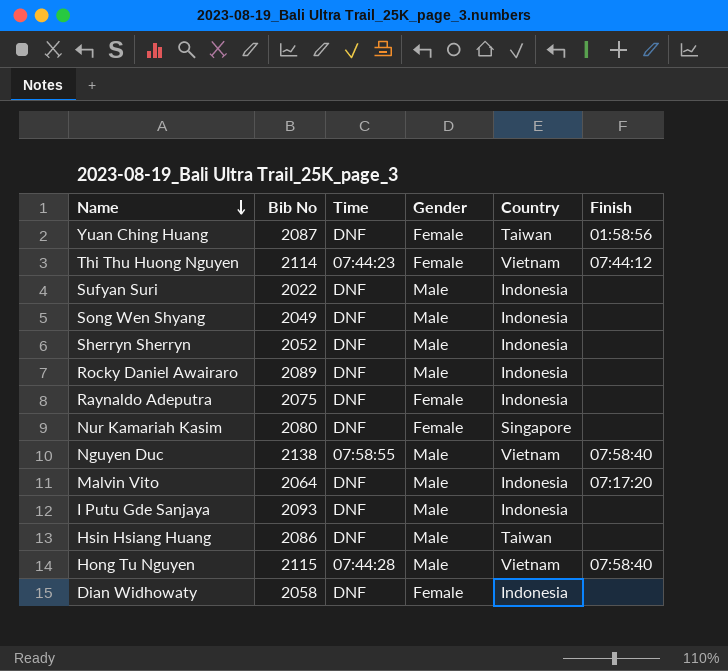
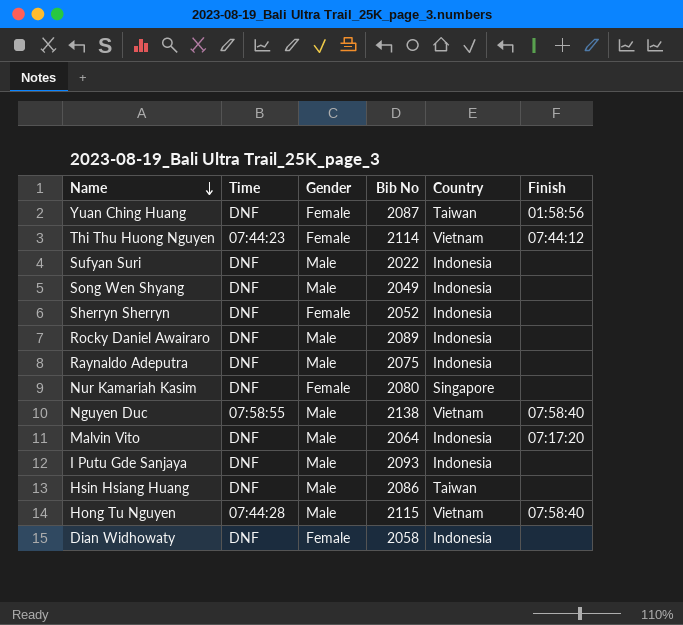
column Bib No | position: 2 -> 4
Sherryn Sherryn | Gender: Male -> Female
Raynaldo Adeputra | Gender: Female -> Male

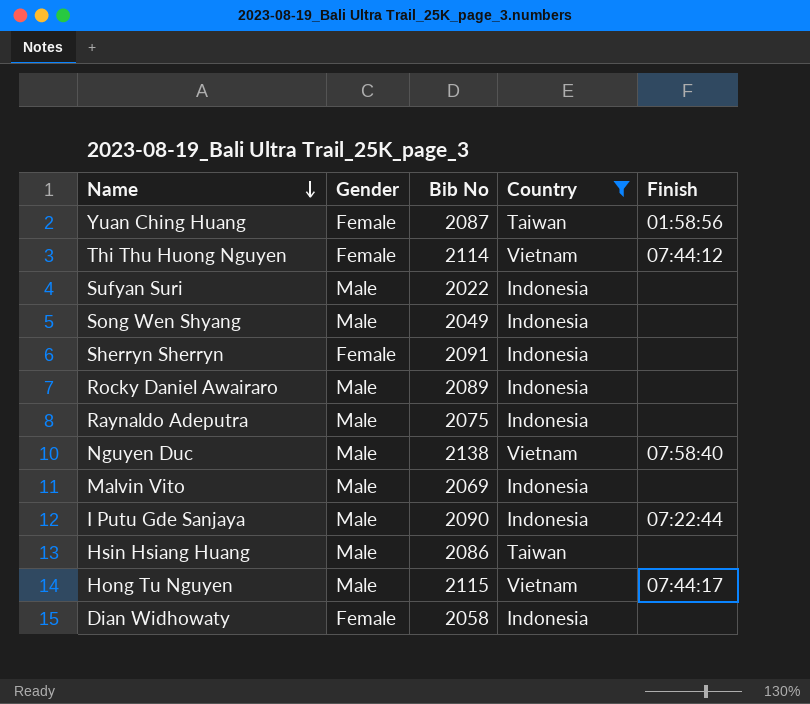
filter: none -> Country != Singapore
column Time | position: 2 -> none
Sherryn Sherryn | Bib No: 2052 -> 2091
Malvin Vito | Bib No: 2064 -> 2069
Malvin Vito | Finish: 07:17:20 -> none
I Putu Gde Sanjaya | Bib No: 2093 -> 2090
I Putu Gde Sanjaya | Finish: none -> 07:22:44
Hong Tu Nguyen | Finish: 07:58:40 -> 07:44:17

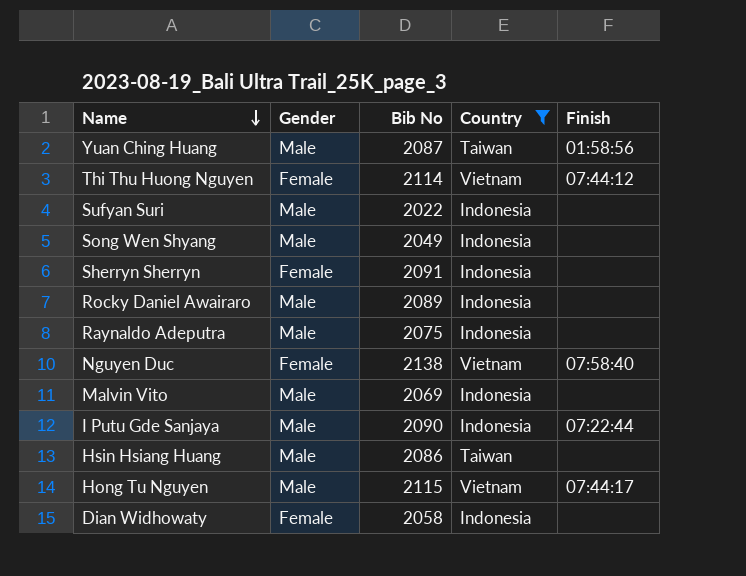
Yuan Ching Huang | Gender: Female -> Male
Nguyen Duc | Gender: Male -> Female

